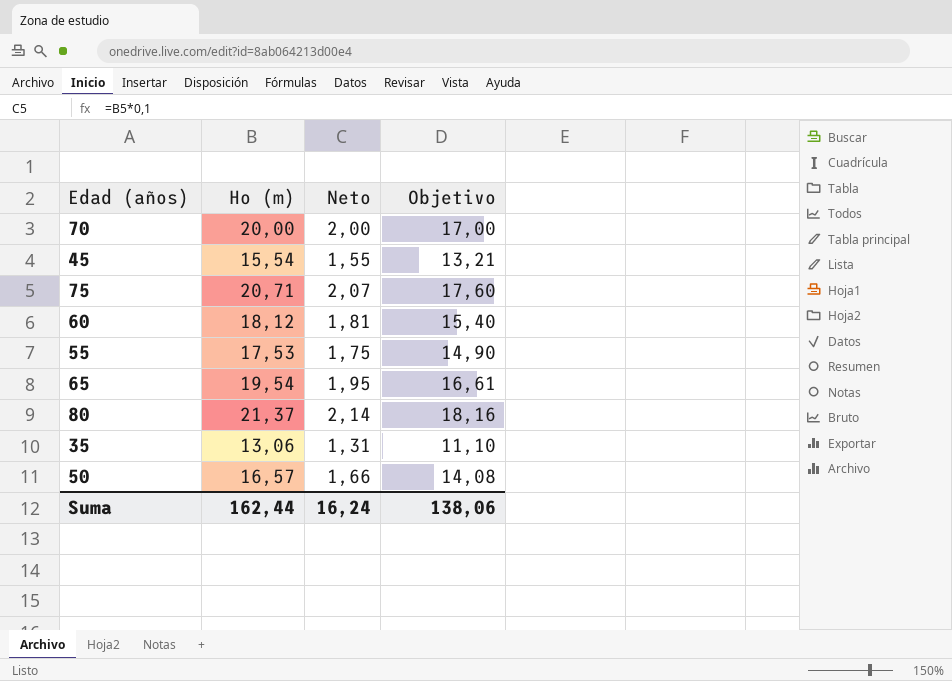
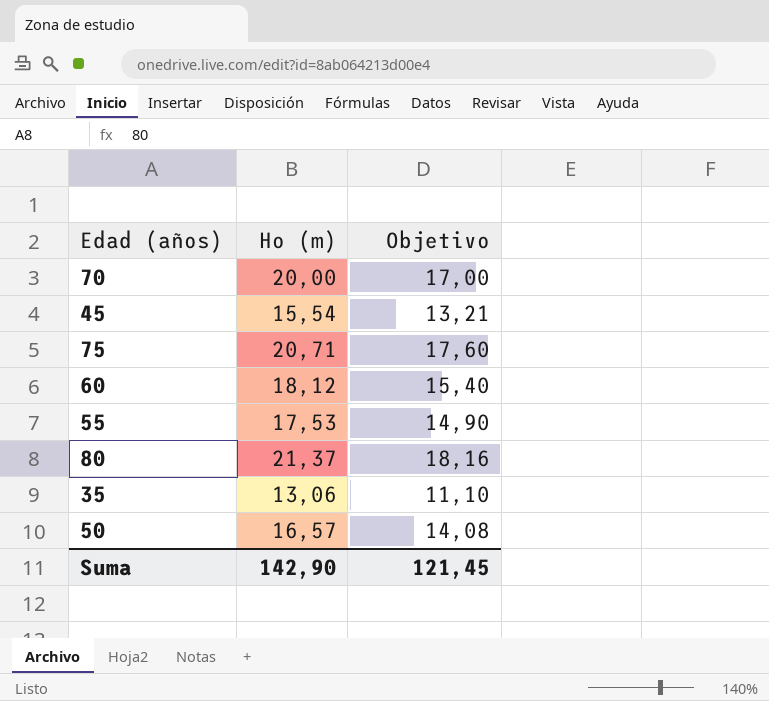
column Neto | formula: [Ho (m)] * 0,1 -> none
row 65: 19,54 | 1,95 | 16,61 -> none
Suma | Ho (m): 162,44 -> 142,90
Suma | Objetivo: 138,06 -> 121,45

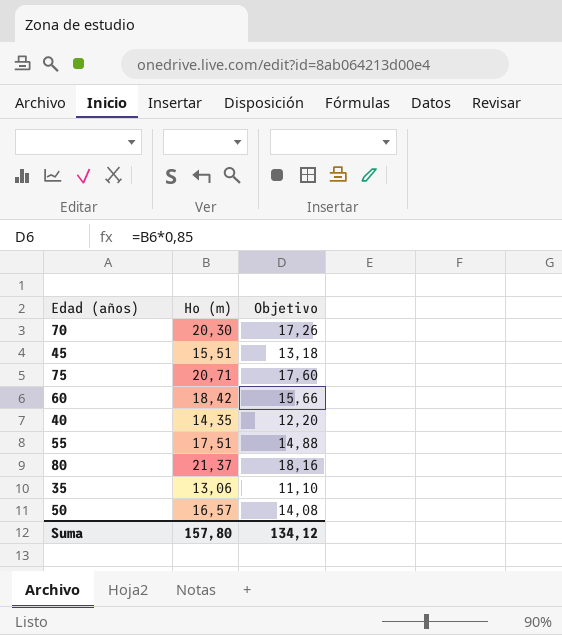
70 | Ho (m): 20,00 -> 20,30
70 | Objetivo: 17,00 -> 17,26
45 | Ho (m): 15,54 -> 15,51
45 | Objetivo: 13,21 -> 13,18
60 | Ho (m): 18,12 -> 18,42
60 | Objetivo: 15,40 -> 15,66
row 40: none -> 14,35 | 12,20
55 | Ho (m): 17,53 -> 17,51
55 | Objetivo: 14,90 -> 14,88
Suma | Ho (m): 142,90 -> 157,80
Suma | Objetivo: 121,45 -> 134,12

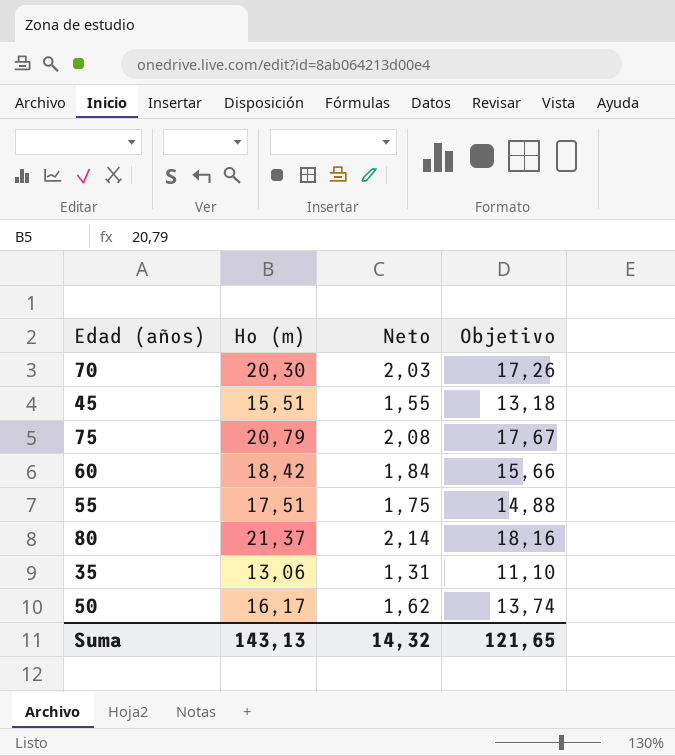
column Neto | formula: none -> [Ho (m)] * 0,1
row 40: 14,35 | 12,20 -> none
75 | Ho (m): 20,71 -> 20,79
75 | Objetivo: 17,60 -> 17,67
50 | Ho (m): 16,57 -> 16,17
50 | Objetivo: 14,08 -> 13,74
Suma | Ho (m): 157,80 -> 143,13
Suma | Objetivo: 134,12 -> 121,65

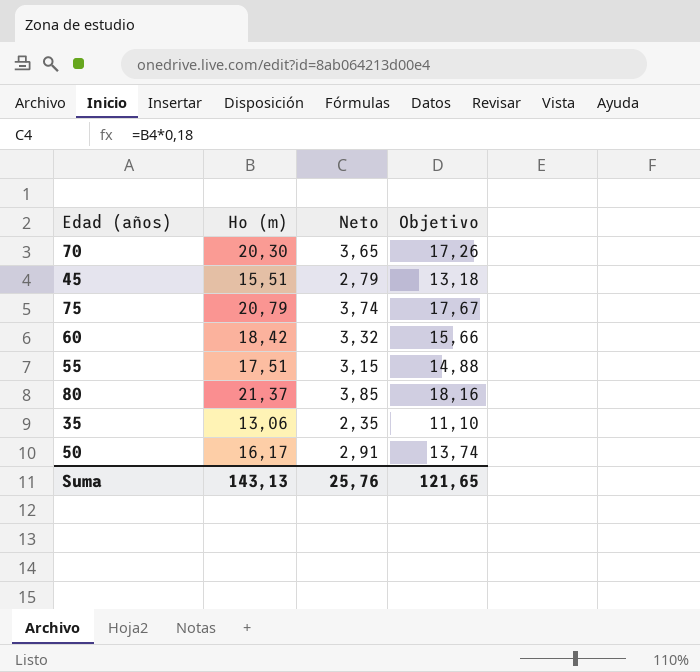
column Neto | formula: [Ho (m)] * 0,1 -> [Ho (m)] * 0,18
Suma | Neto: 14,32 -> 25,76

